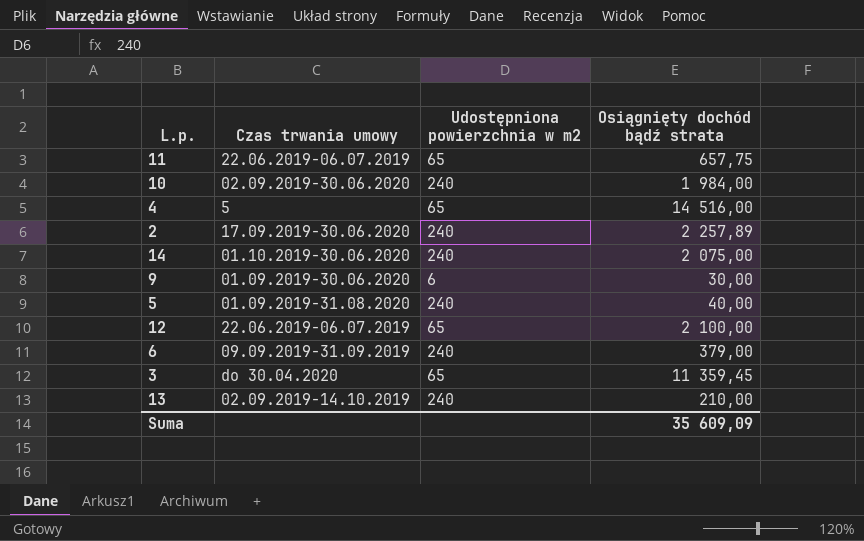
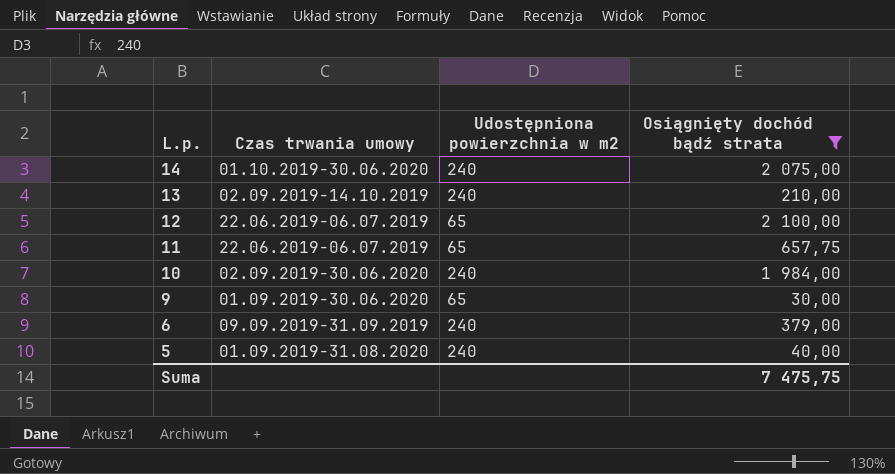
filter: none -> Osiągnięty dochód bądź strata <= 2 100,00
row order: none -> L.p. descending
9 | Udostępniona powierzchnia w m2: 6 -> 65
Suma | Osiągnięty dochód bądź strata: 35 609,09 -> 7 475,75

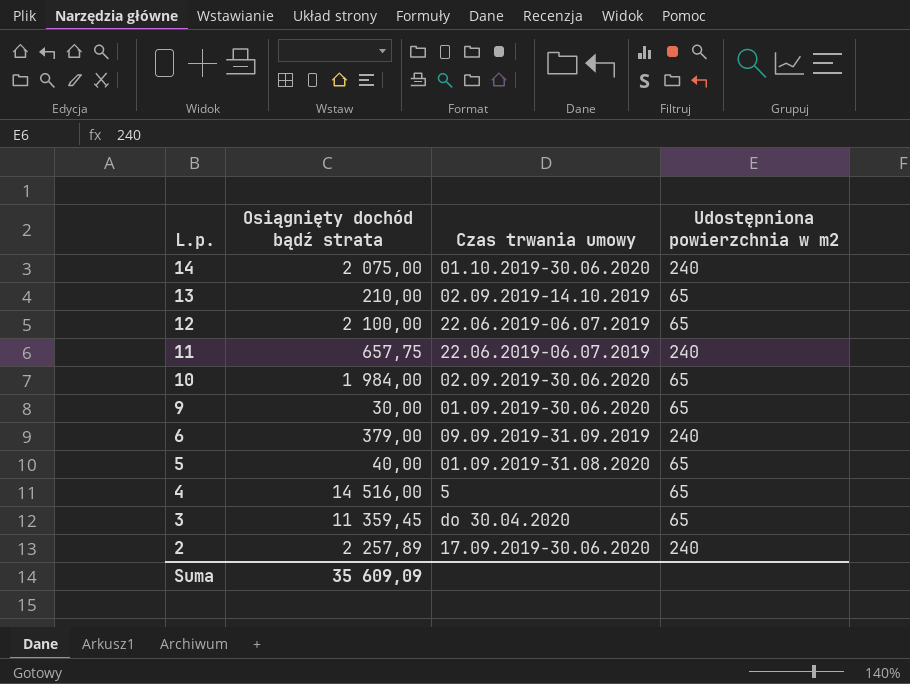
filter: Osiągnięty dochód bądź strata <= 2 100,00 -> none
column Osiągnięty dochód bądź strata | position: 4 -> 2
13 | Udostępniona powierzchnia w m2: 240 -> 65
11 | Udostępniona powierzchnia w m2: 65 -> 240
10 | Udostępniona powierzchnia w m2: 240 -> 65
5 | Udostępniona powierzchnia w m2: 240 -> 65
Suma | Osiągnięty dochód bądź strata: 7 475,75 -> 35 609,09

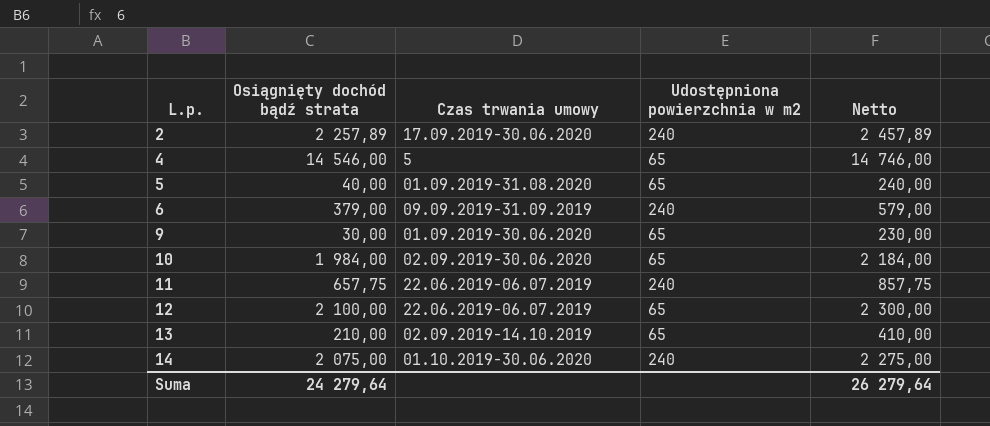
row order: L.p. descending -> L.p. ascending
column Netto | formula: none -> [Osiągnięty dochód bądź strata] + 200
row 3: 11 359,45 | do 30.04.2020 | 65 -> none
4 | Osiągnięty dochód bądź strata: 14 516,00 -> 14 546,00
Suma | Osiągnięty dochód bądź strata: 35 609,09 -> 24 279,64

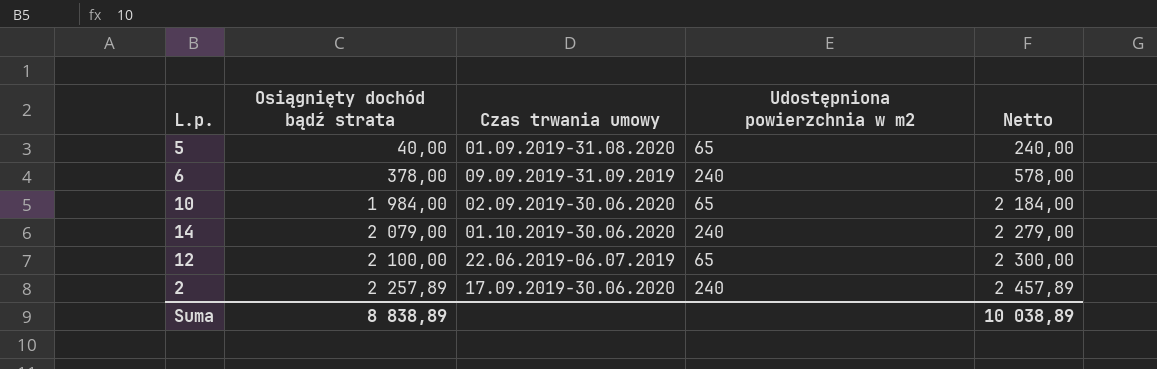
row order: L.p. ascending -> Osiągnięty dochód bądź strata ascending
row 4: 14 546,00 | 5 | 65 | 14 746,00 -> none
row 9: 30,00 | 01.09.2019-30.06.2020 | 65 | 230,00 -> none
row 11: 657,75 | 22.06.2019-06.07.2019 | 240 | 857,75 -> none
row 13: 210,00 | 02.09.2019-14.10.2019 | 65 | 410,00 -> none
6 | Osiągnięty dochód bądź strata: 379,00 -> 378,00
6 | Netto: 579,00 -> 578,00
14 | Osiągnięty dochód bądź strata: 2 075,00 -> 2 079,00
14 | Netto: 2 275,00 -> 2 279,00
Suma | Osiągnięty dochód bądź strata: 24 279,64 -> 8 838,89
Suma | Netto: 26 279,64 -> 10 038,89

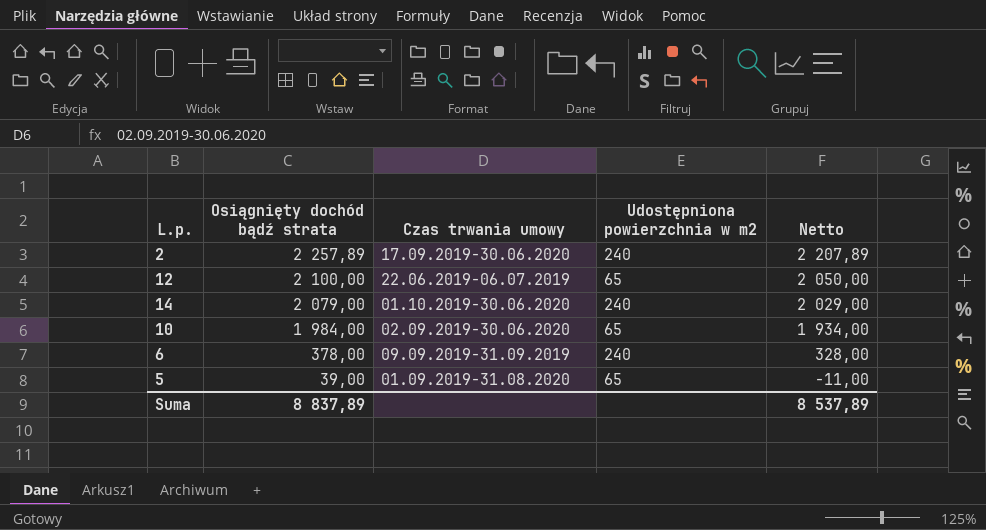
row order: Osiągnięty dochód bądź strata ascending -> Osiągnięty dochód bądź strata descending
column Netto | formula: [Osiągnięty dochód bądź strata] + 200 -> [Osiągnięty dochód bądź strata] - 50
5 | Osiągnięty dochód bądź strata: 40,00 -> 39,00
Suma | Osiągnięty dochód bądź strata: 8 838,89 -> 8 837,89
Suma | Netto: 10 038,89 -> 8 537,89

